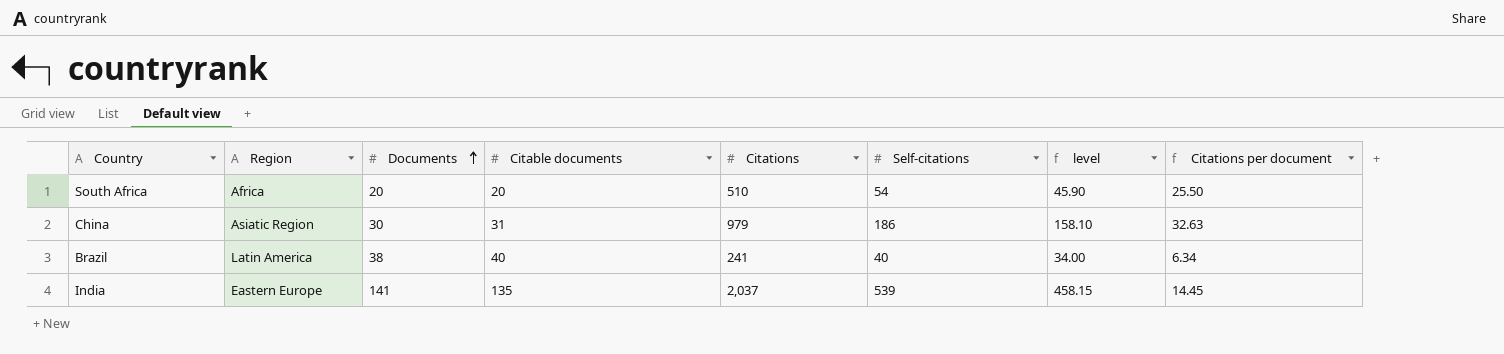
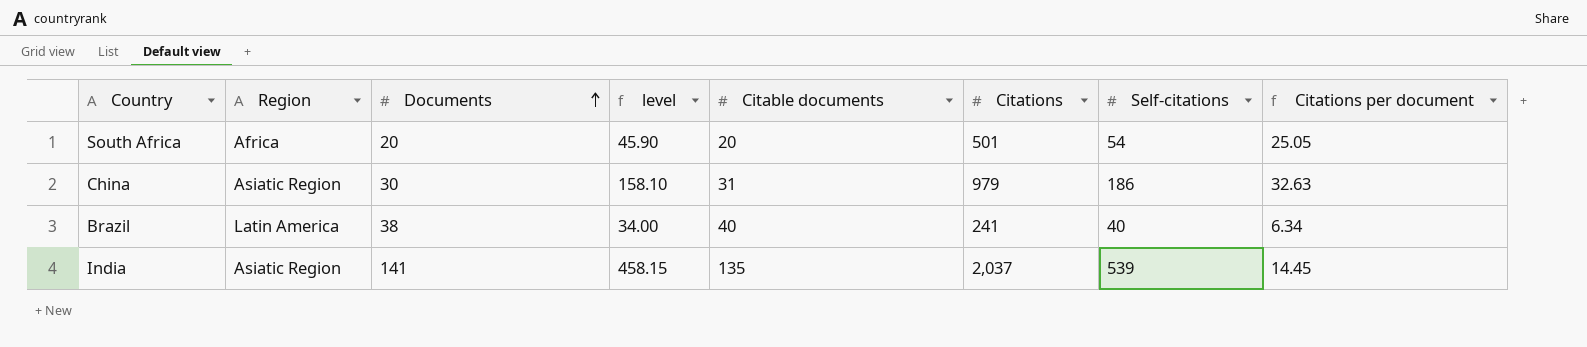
column level | position: 7 -> 4
South Africa | Citations: 510 -> 501
South Africa | Citations per document: 25.50 -> 25.05
India | Region: Eastern Europe -> Asiatic Region

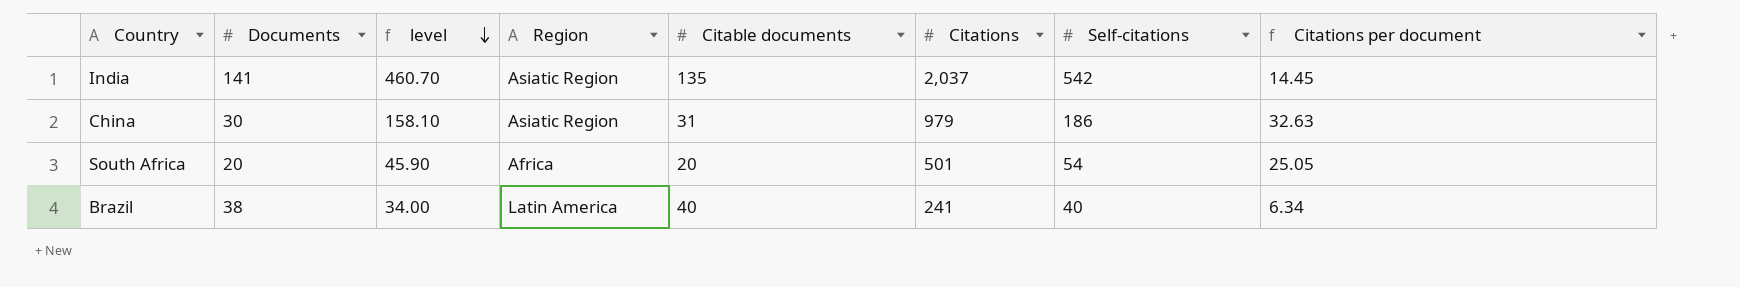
row order: Documents ascending -> level descending
column Region | position: 2 -> 4
India | level: 458.15 -> 460.70
India | Self-citations: 539 -> 542

